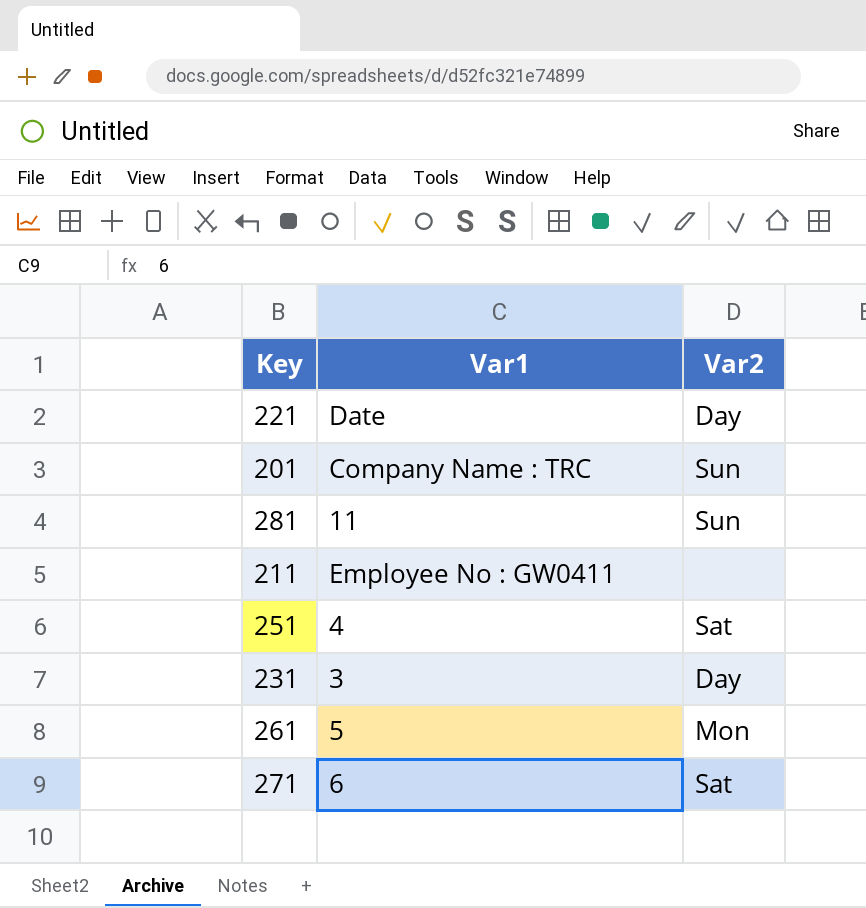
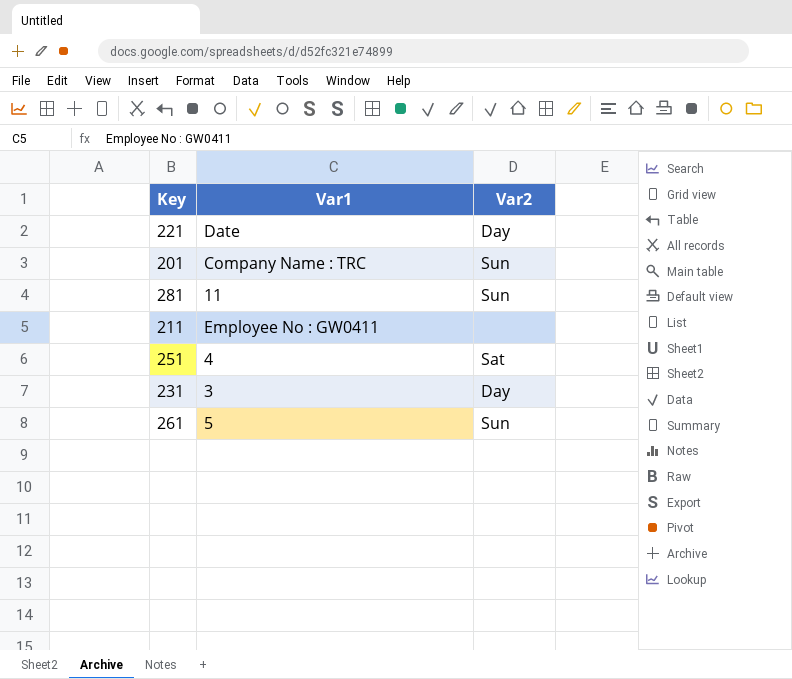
row 271: 6 | Sat -> none
261 | Var2: Mon -> Sun

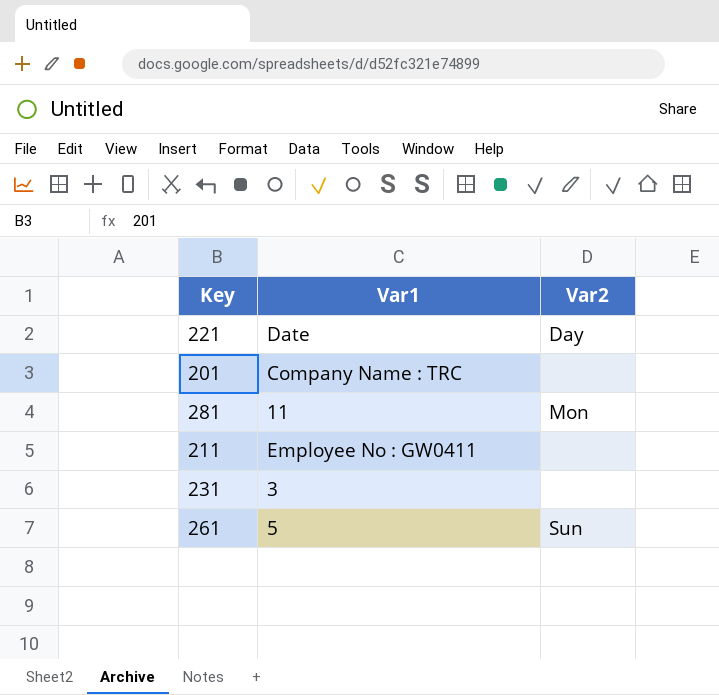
row 251: 4 | Sat -> none
201 | Var2: Sun -> none
281 | Var2: Sun -> Mon
231 | Var2: Day -> none

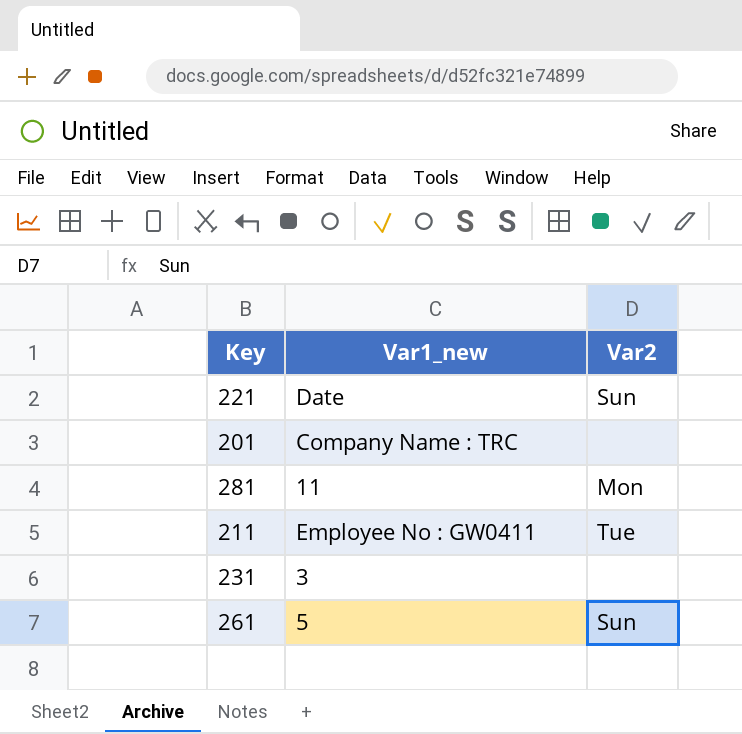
column name: Var1 -> Var1_new
221 | Var2: Day -> Sun
211 | Var2: none -> Tue

